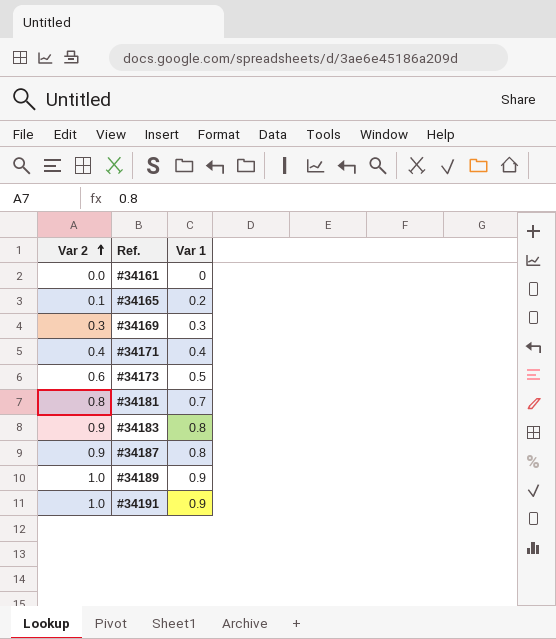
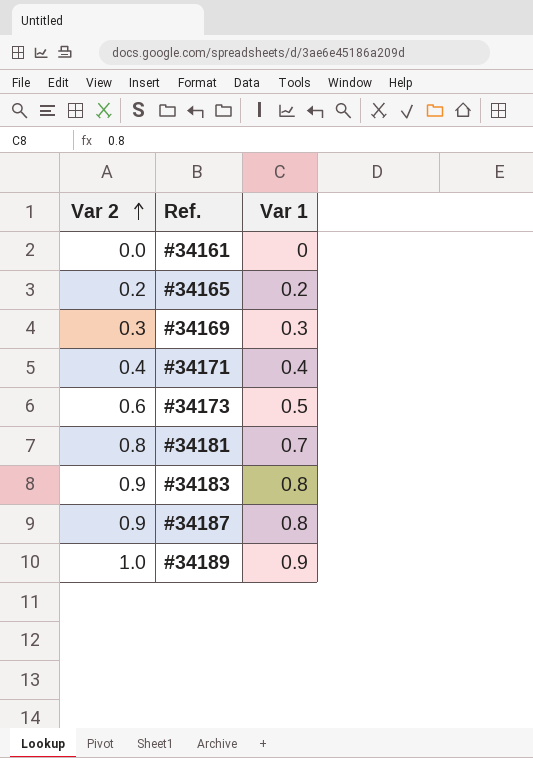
row #34191: 1.0 | 0.9 -> none
#34165 | Var 2: 0.1 -> 0.2

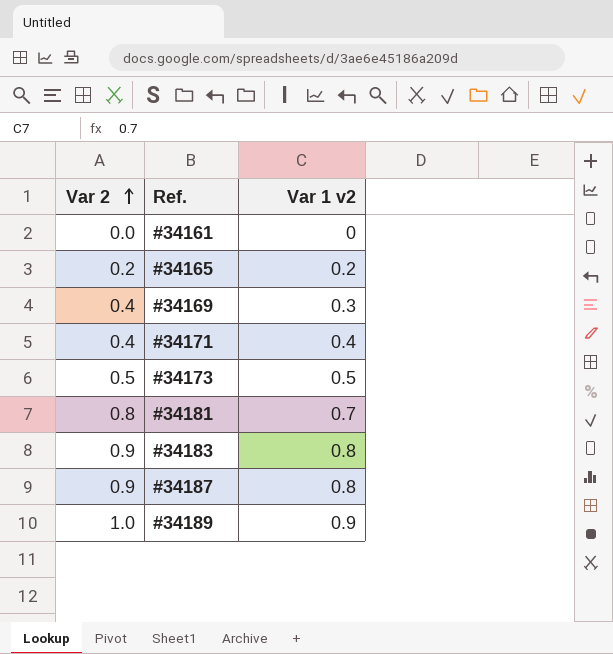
column name: Var 1 -> Var 1 v2
#34169 | Var 2: 0.3 -> 0.4
#34173 | Var 2: 0.6 -> 0.5

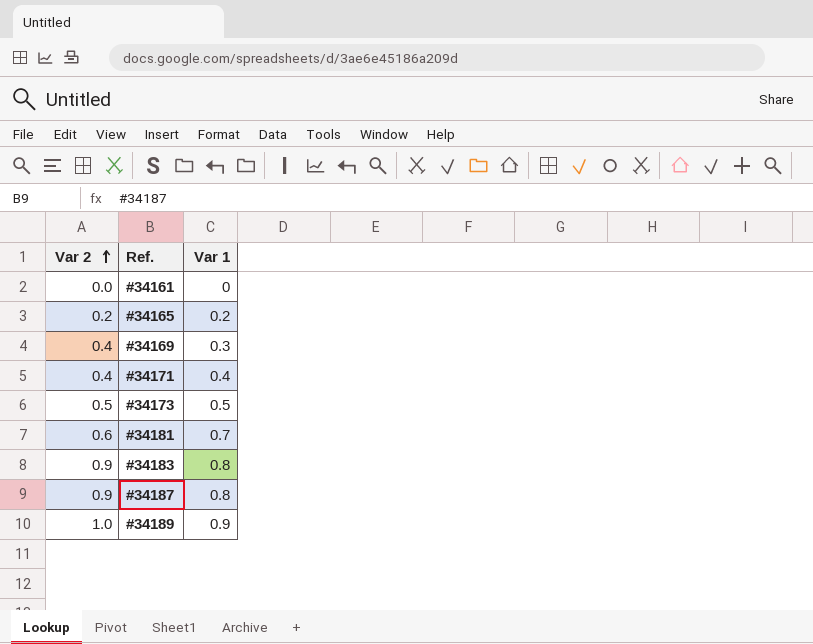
column name: Var 1 v2 -> Var 1
#34181 | Var 2: 0.8 -> 0.6

